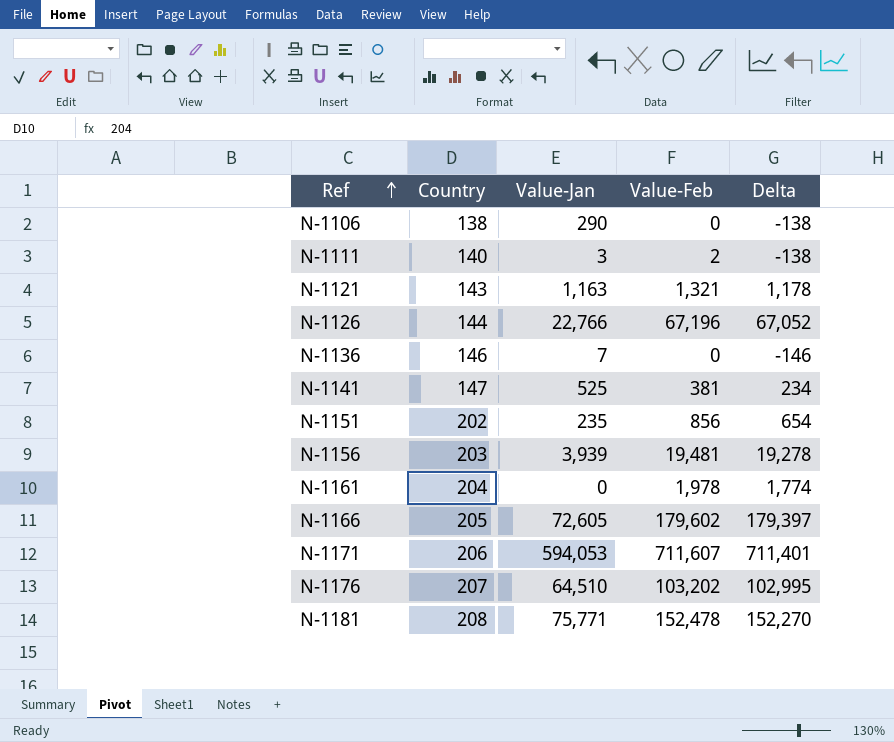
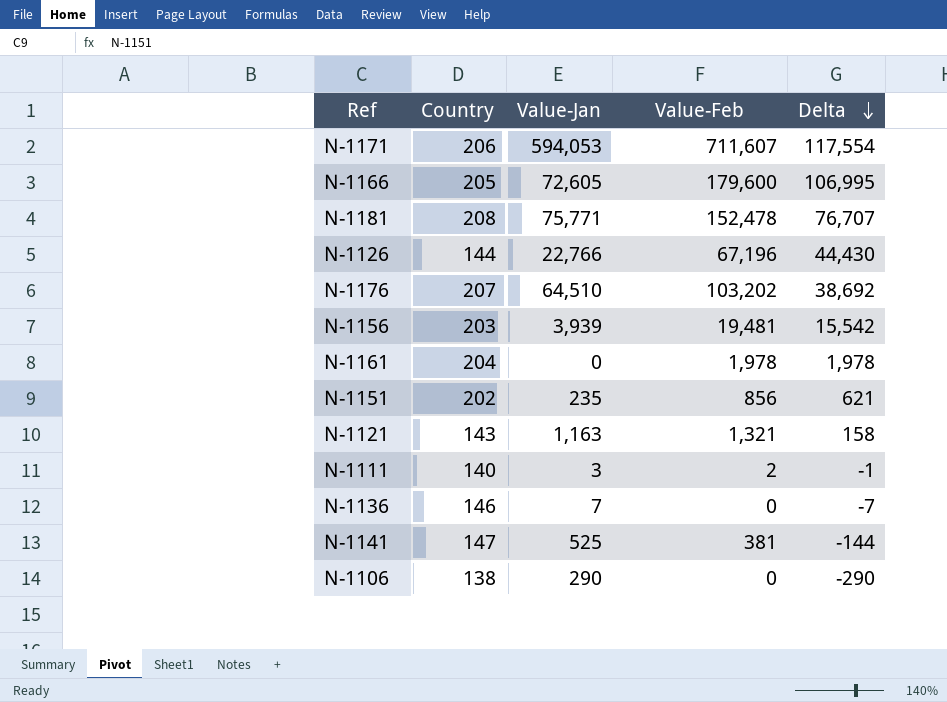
row order: Ref ascending -> Delta descending
column Delta | formula: [Value-Feb] - [Country] -> [Value-Feb] - [Value-Jan]
N-1166 | Value-Feb: 179,602 -> 179,600

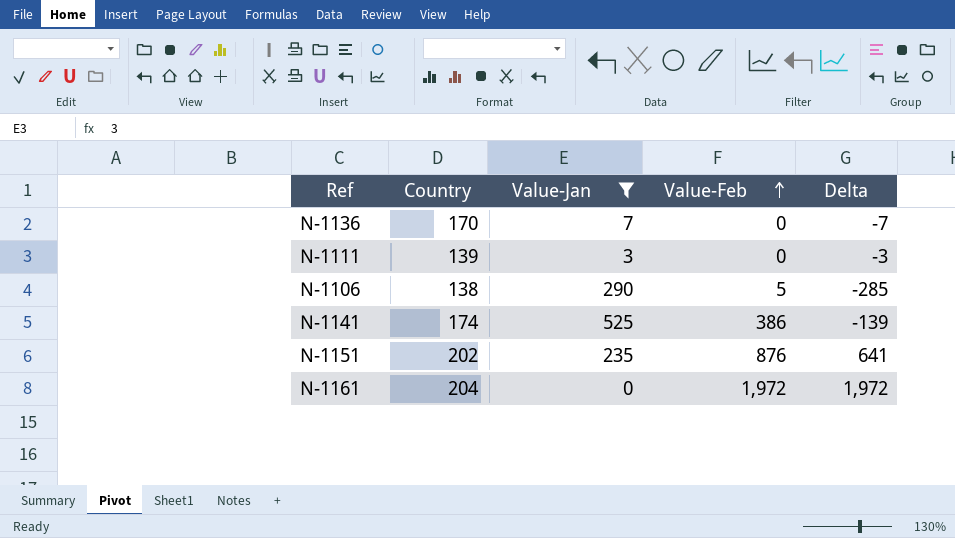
filter: none -> Value-Jan <= 525
row order: Delta descending -> Value-Feb ascending
N-1136 | Country: 146 -> 170
N-1111 | Country: 140 -> 139
N-1111 | Value-Feb: 2 -> 0
N-1111 | Delta: -1 -> -3
N-1106 | Value-Feb: 0 -> 5
N-1106 | Delta: -290 -> -285
N-1141 | Country: 147 -> 174
N-1141 | Value-Feb: 381 -> 386
N-1141 | Delta: -144 -> -139
N-1151 | Value-Feb: 856 -> 876
N-1151 | Delta: 621 -> 641
N-1161 | Value-Feb: 1,978 -> 1,972
N-1161 | Delta: 1,978 -> 1,972

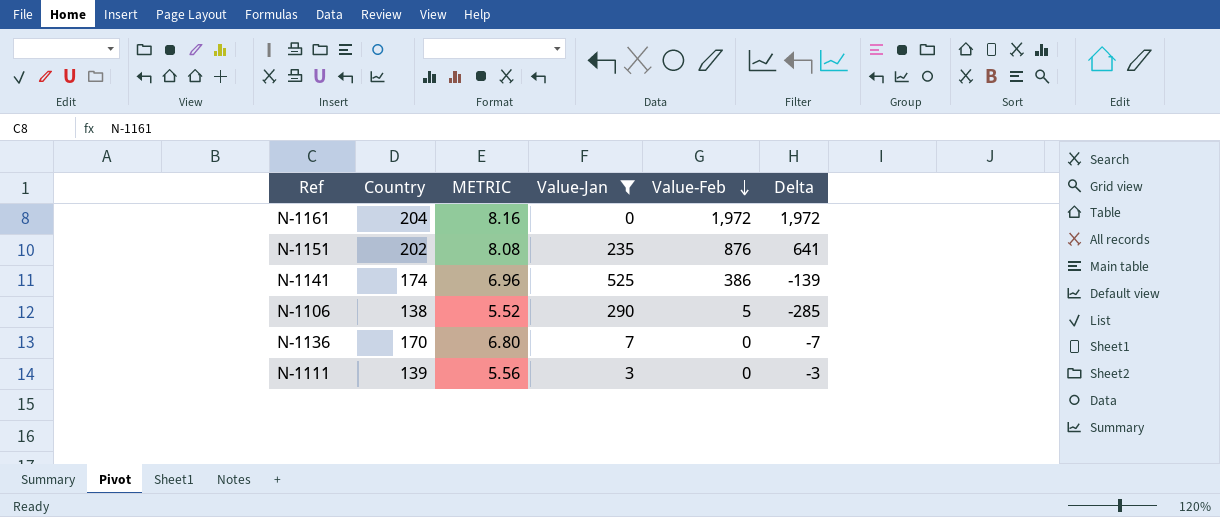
row order: Value-Feb ascending -> Value-Feb descending
column METRIC | formula: none -> [Country] * 0.04

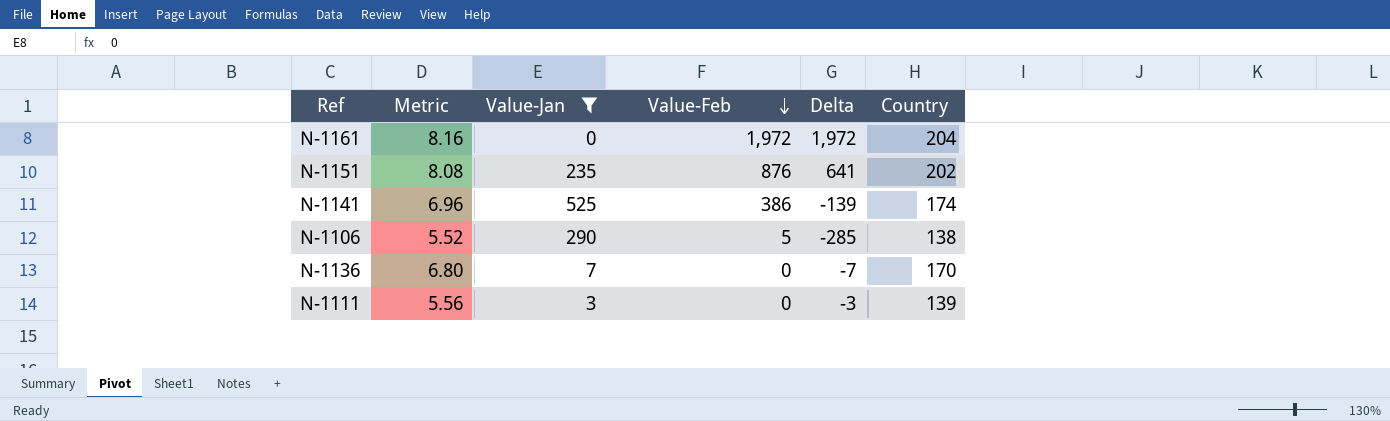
column name: METRIC -> Metric
column Country | position: 2 -> 6

